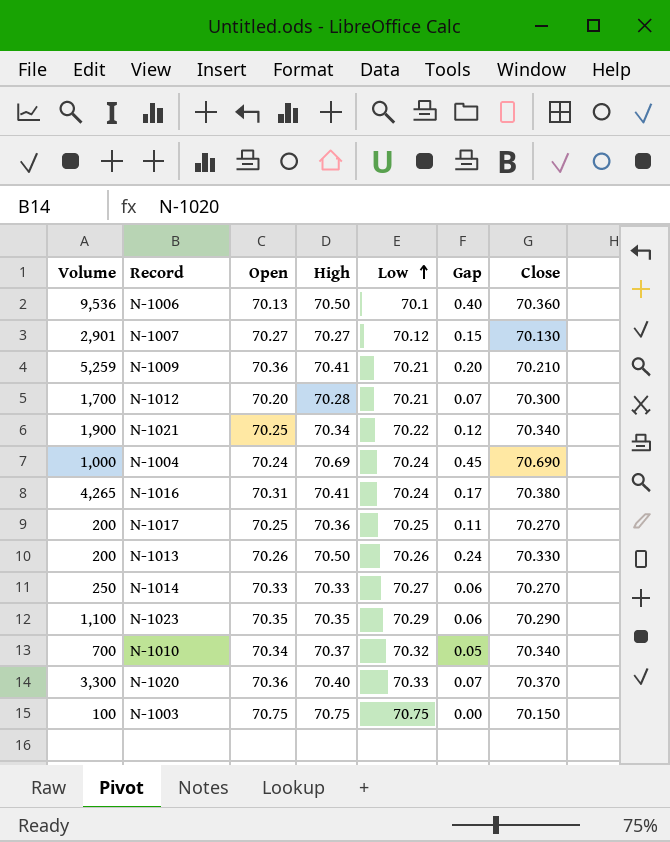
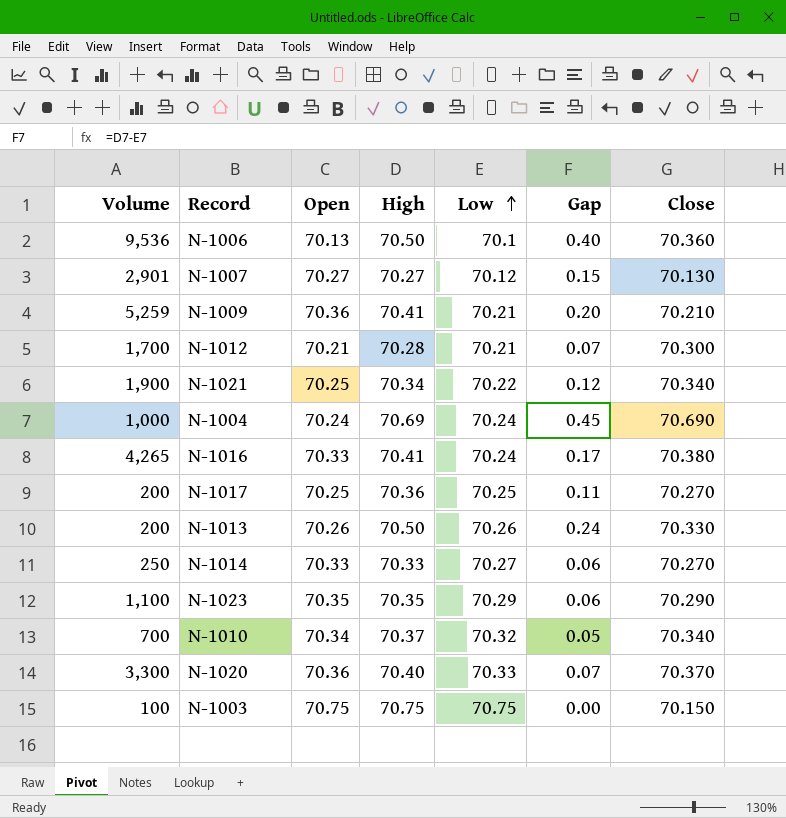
N-1012 | Open: 70.20 -> 70.21
N-1016 | Open: 70.31 -> 70.33

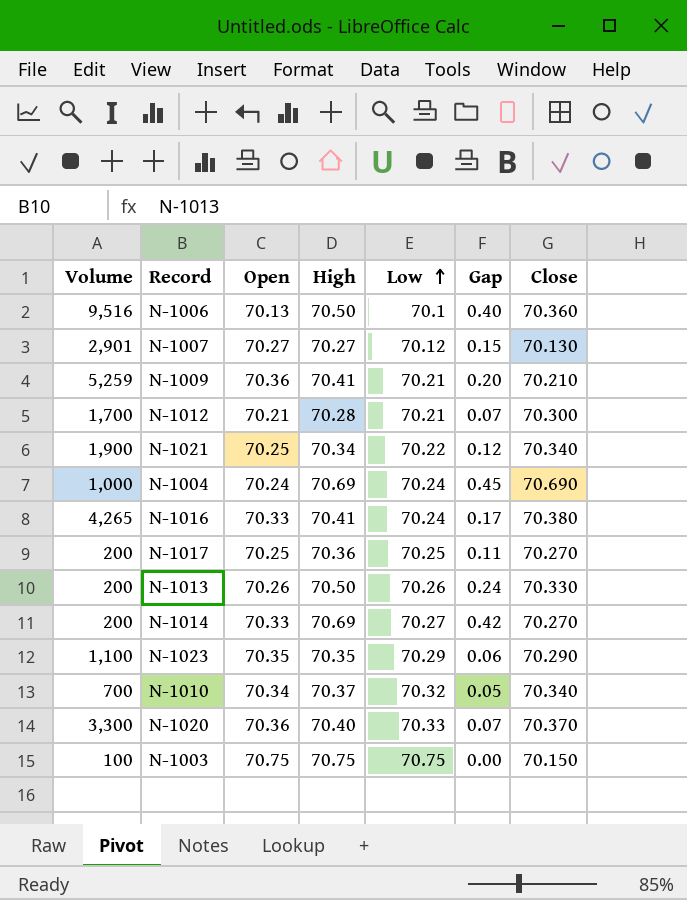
N-1006 | Volume: 9,536 -> 9,516
N-1014 | Volume: 250 -> 200
N-1014 | High: 70.33 -> 70.69
N-1014 | Gap: 0.06 -> 0.42

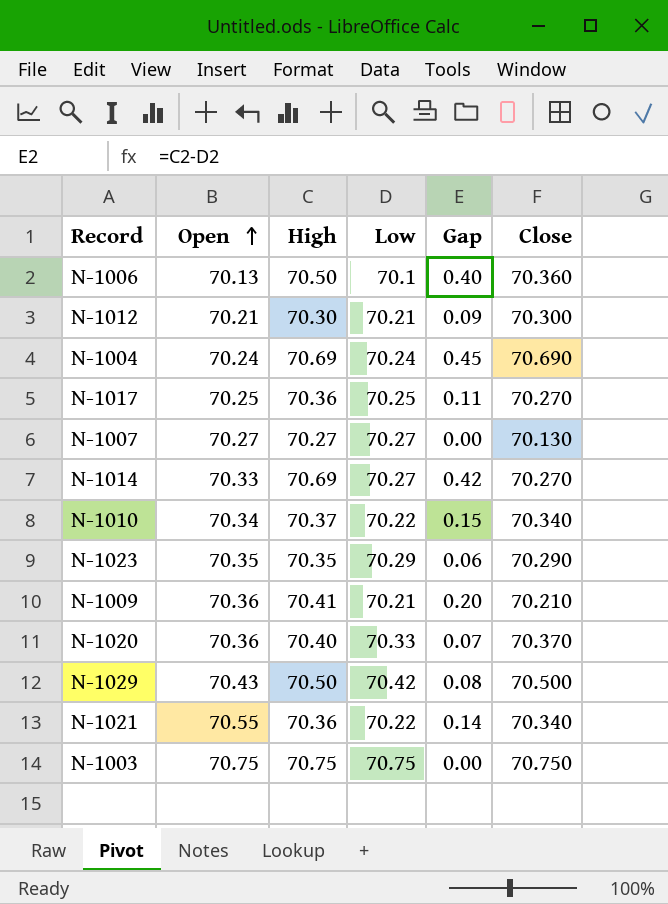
row order: Low ascending -> Open ascending
column Volume | position: 1 -> none
row N-1016: 4,265 | 70.33 | 70.41 | 70.24 | 0.17 | 70.380 -> none
row N-1013: 200 | 70.26 | 70.50 | 70.26 | 0.24 | 70.330 -> none
N-1012 | High: 70.28 -> 70.30
N-1012 | Gap: 0.07 -> 0.09
N-1007 | Low: 70.12 -> 70.27
N-1007 | Gap: 0.15 -> 0.00
N-1010 | Low: 70.32 -> 70.22
N-1010 | Gap: 0.05 -> 0.15
row N-1029: none -> 70.43 | 70.50 | 70.42 | 0.08 | 70.500
N-1021 | Open: 70.25 -> 70.55
N-1021 | High: 70.34 -> 70.36
N-1021 | Gap: 0.12 -> 0.14
N-1003 | Close: 70.150 -> 70.750

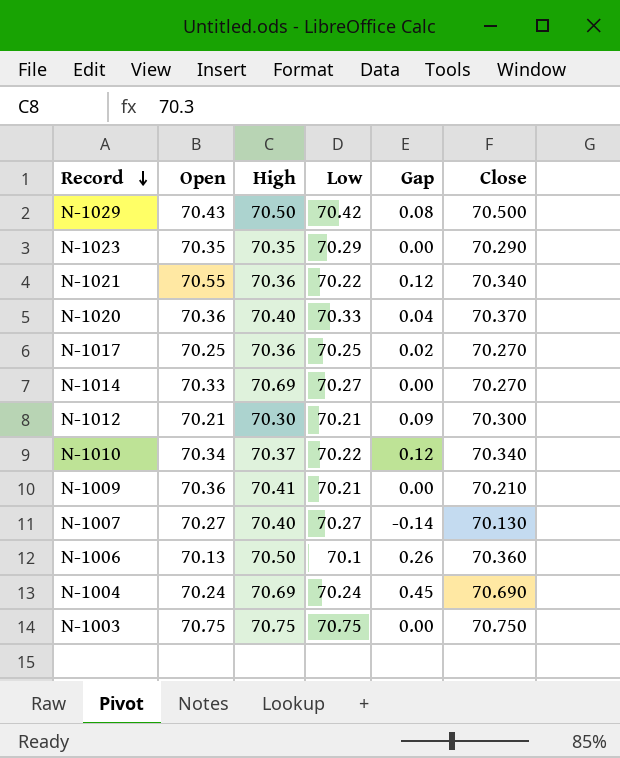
row order: Open ascending -> Record descending
column Gap | formula: [High] - [Low] -> [Close] - [Low]
N-1007 | High: 70.27 -> 70.40

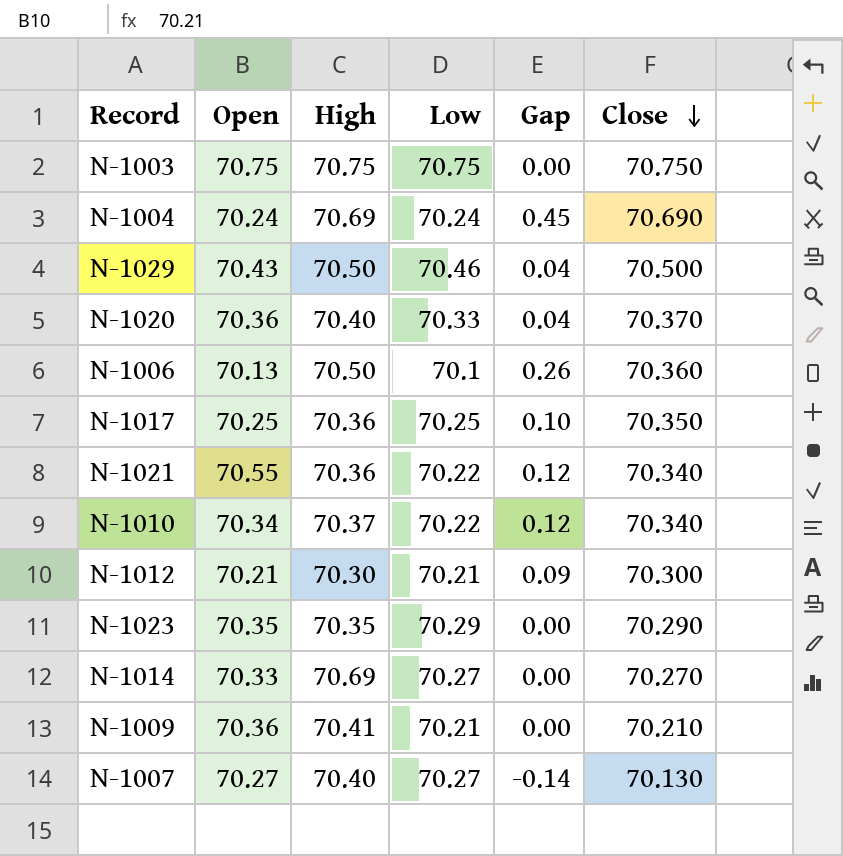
row order: Record descending -> Close descending
N-1029 | Low: 70.42 -> 70.46
N-1029 | Gap: 0.08 -> 0.04
N-1017 | Gap: 0.02 -> 0.10
N-1017 | Close: 70.270 -> 70.350

